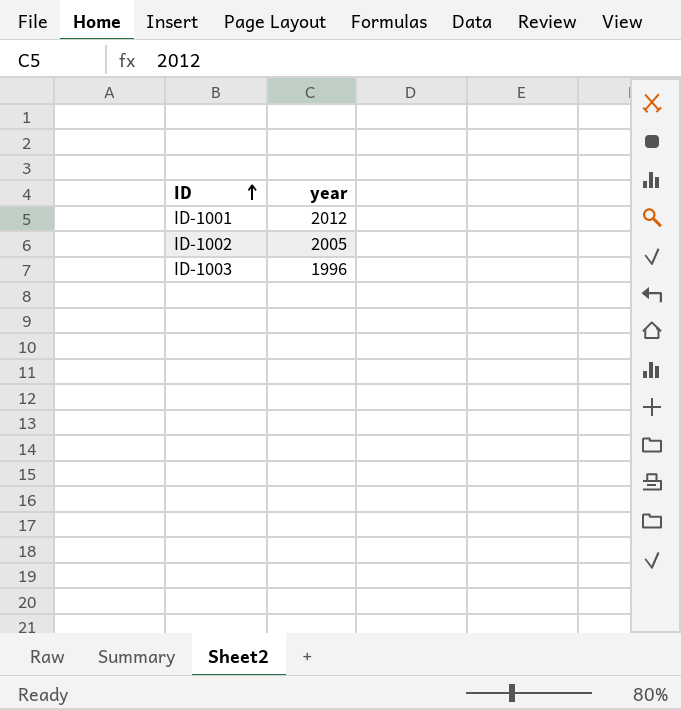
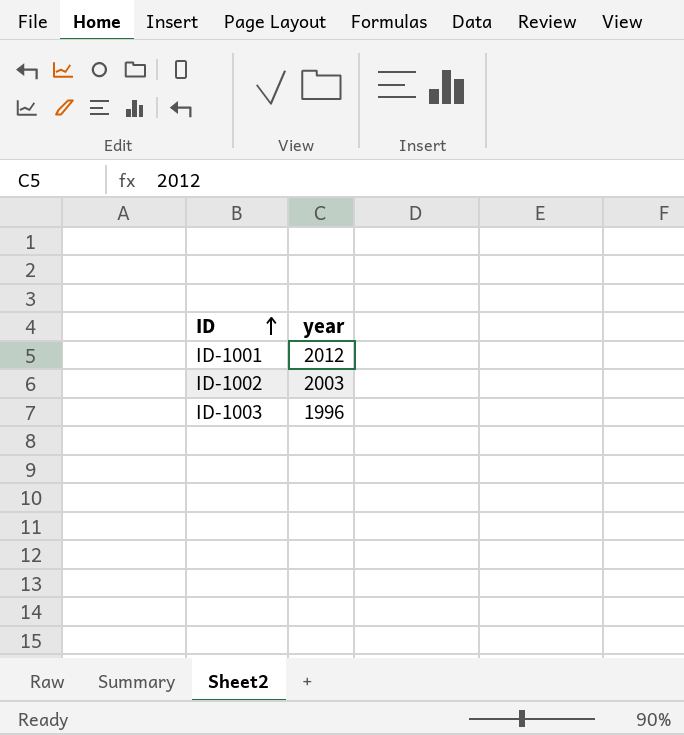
ID-1002 | year: 2005 -> 2003

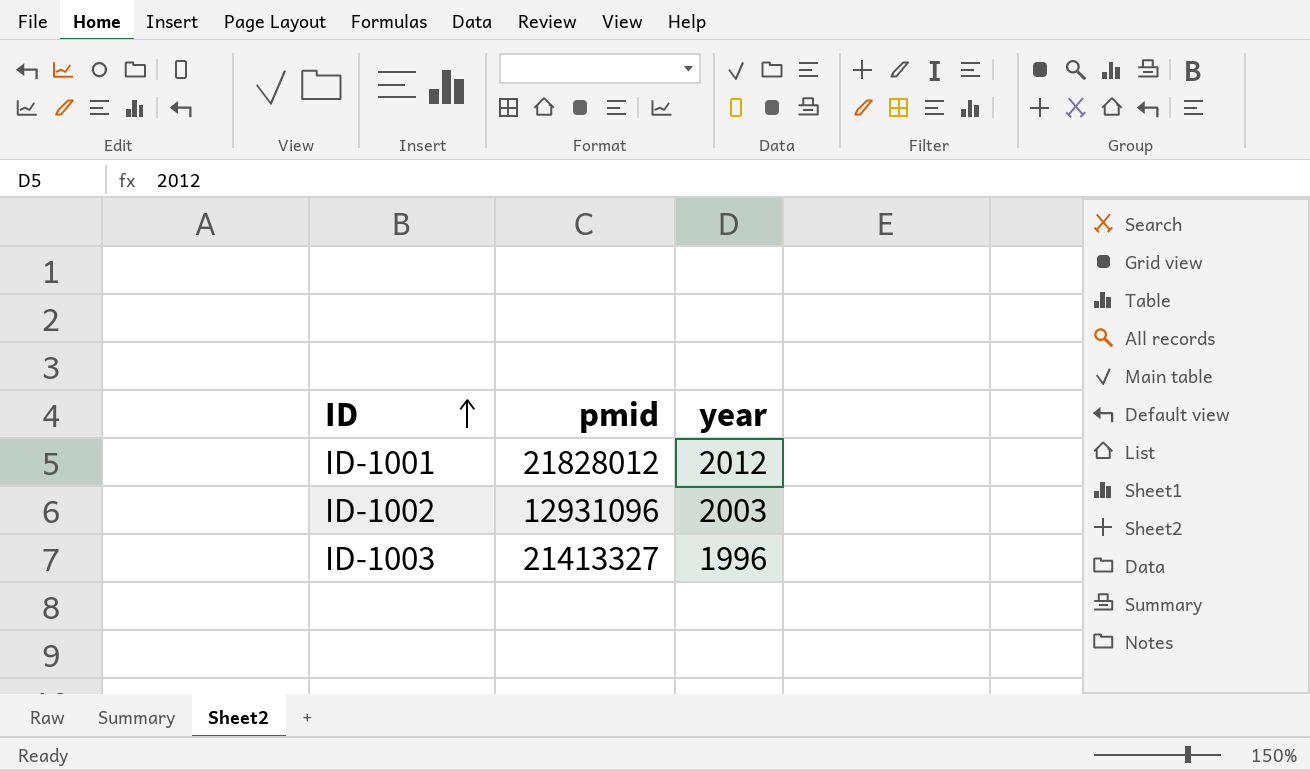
column pmid | position: none -> 2

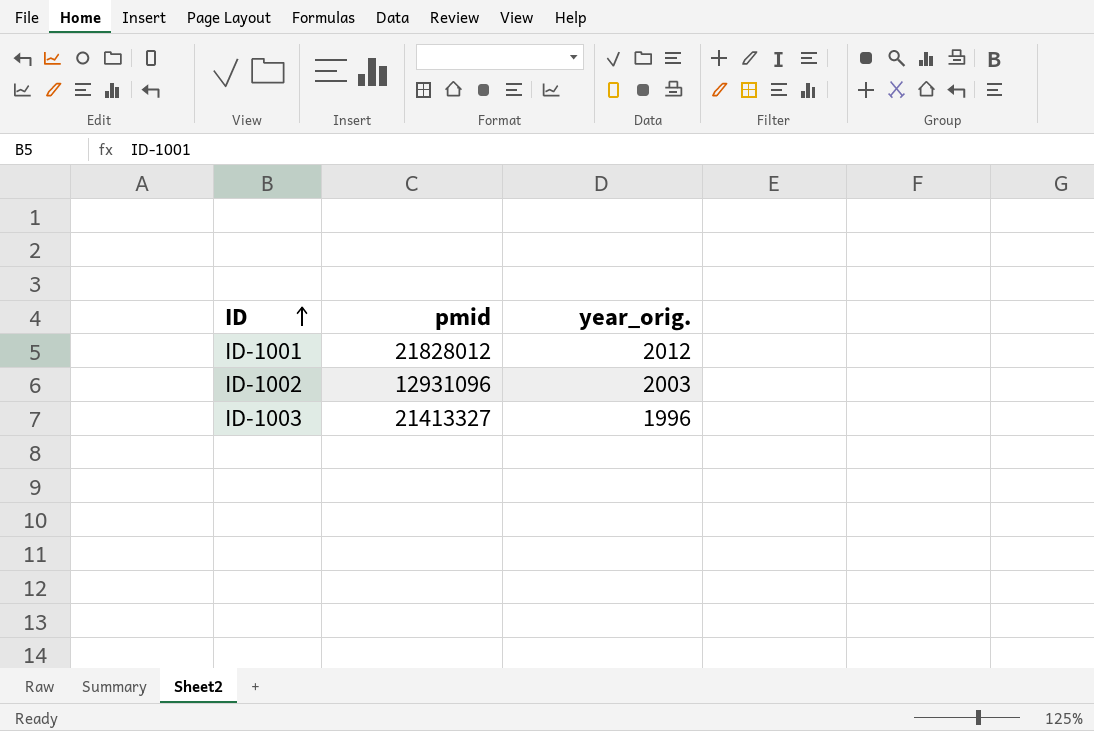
column name: year -> year_orig.

